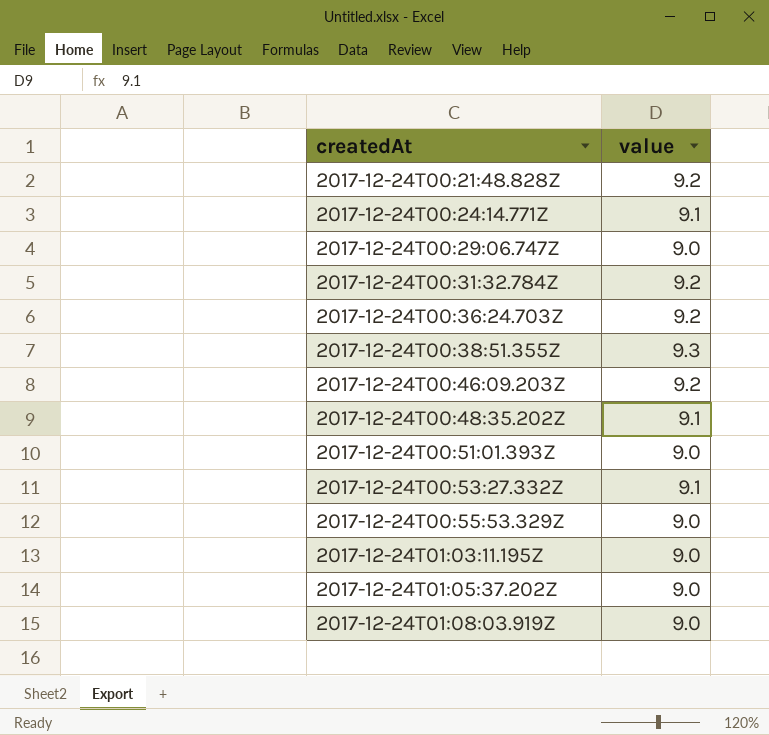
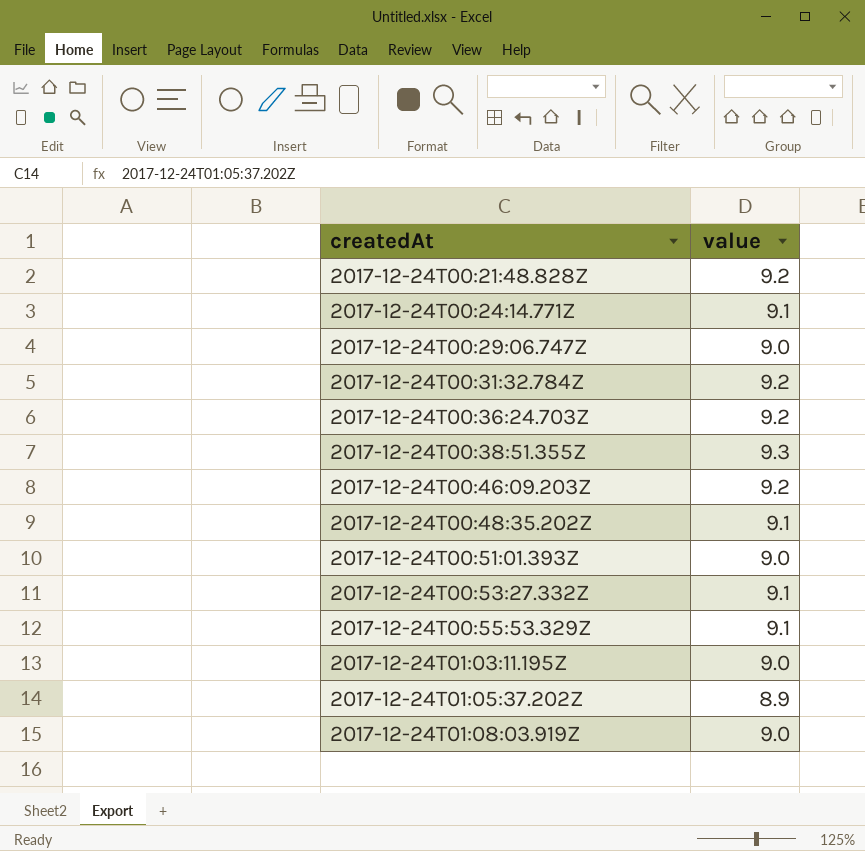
2017-12-24T00:55:53.329Z | value: 9.0 -> 9.1
2017-12-24T01:05:37.202Z | value: 9.0 -> 8.9

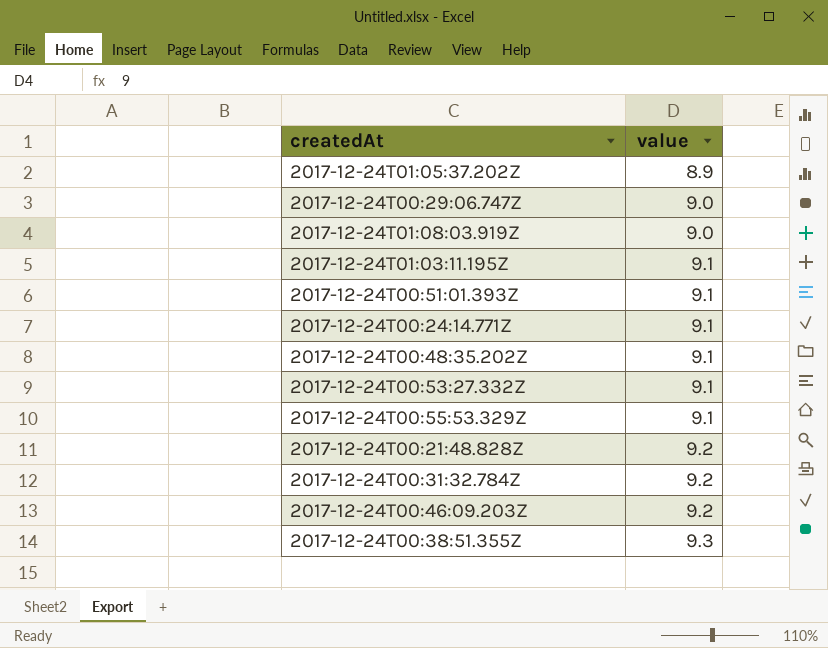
row order: createdAt ascending -> value ascending
row 2017-12-24T00:36:24.703Z: 9.2 -> none
2017-12-24T01:03:11.195Z | value: 9.0 -> 9.1
2017-12-24T00:51:01.393Z | value: 9.0 -> 9.1

